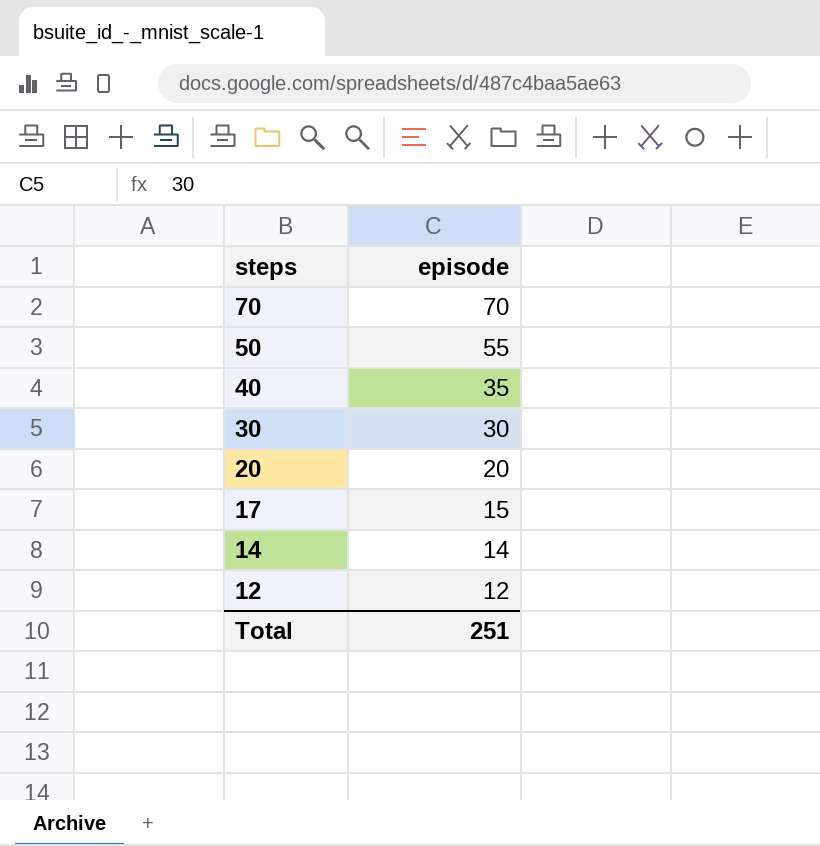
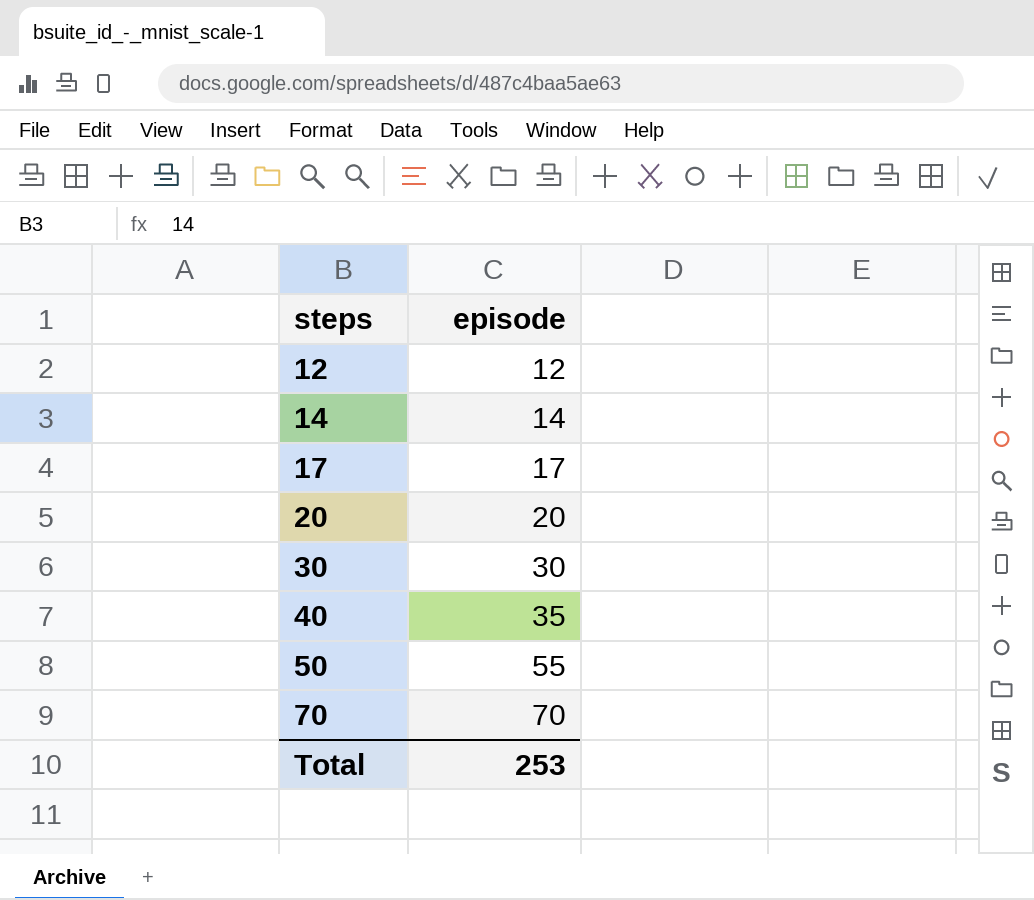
row order: steps descending -> steps ascending
17 | episode: 15 -> 17
Total | episode: 251 -> 253

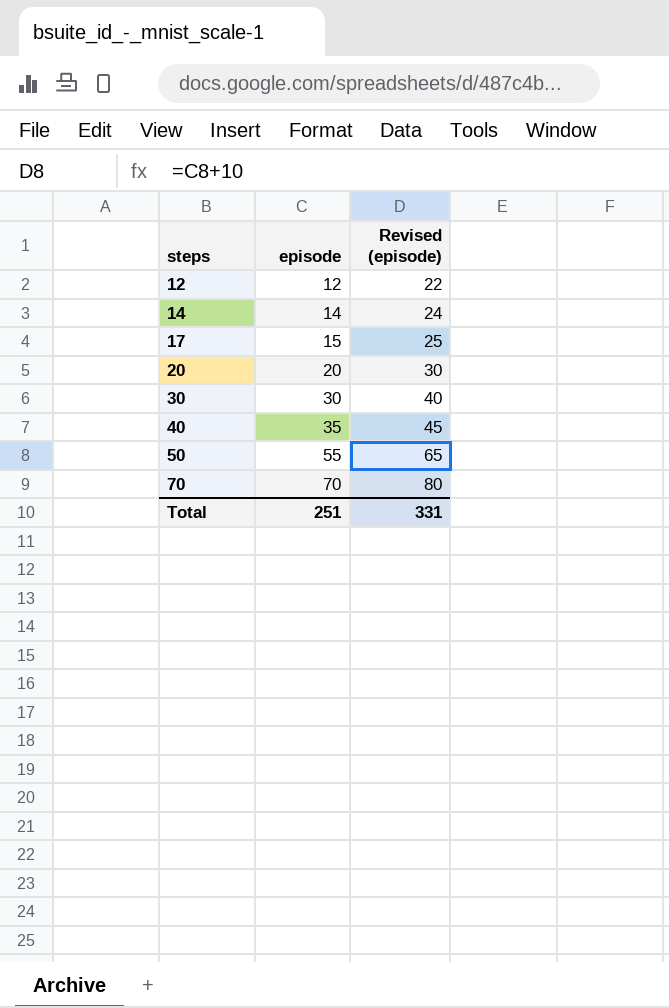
column Revised (episode) | formula: none -> [episode] + 10
17 | episode: 17 -> 15
Total | episode: 253 -> 251

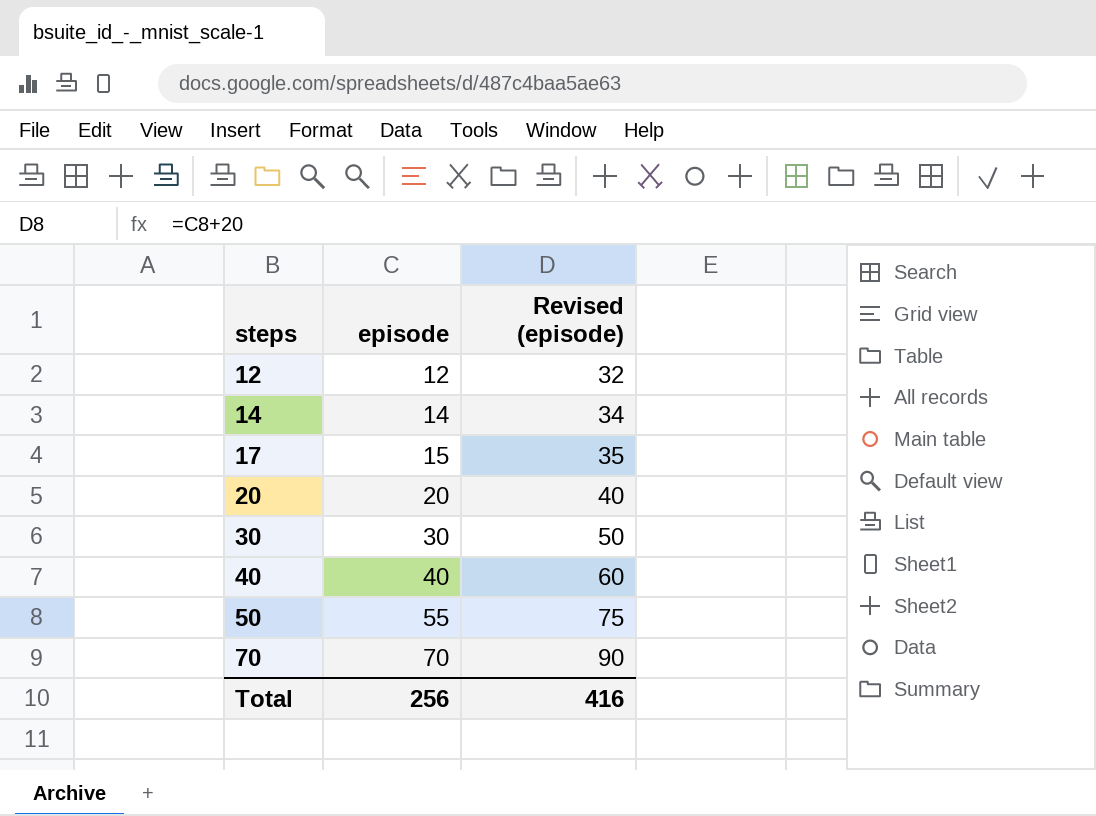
column Revised (episode) | formula: [episode] + 10 -> [episode] + 20
40 | episode: 35 -> 40
Total | episode: 251 -> 256
Total | Revised (episode): 331 -> 416

